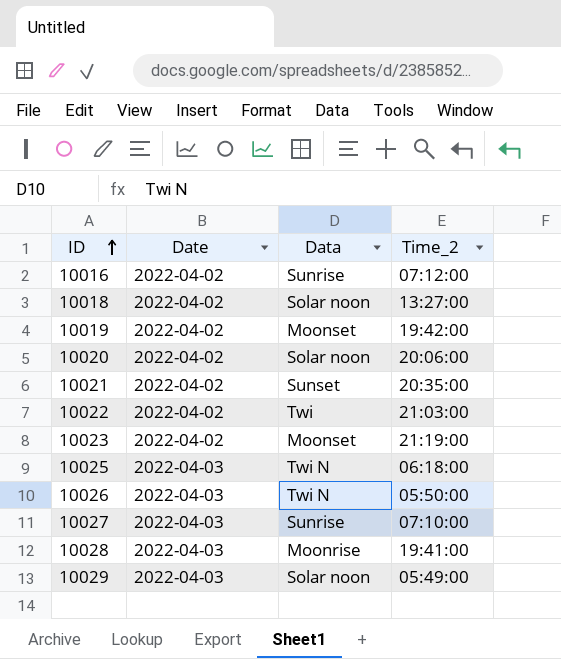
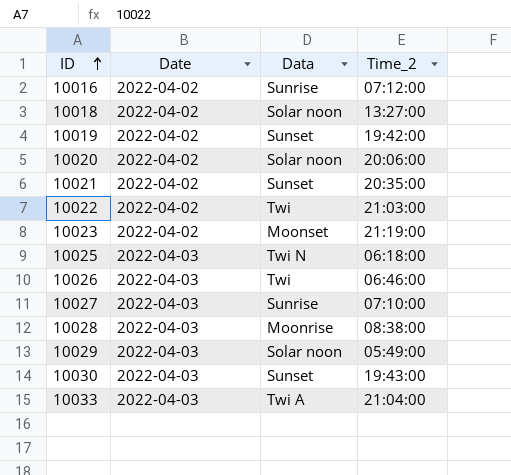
10019 | Data: Moonset -> Sunset
10026 | Data: Twi N -> Twi
10026 | Time_2: 05:50:00 -> 06:46:00
10028 | Time_2: 19:41:00 -> 08:38:00
row 10030: none -> 2022-04-03 | Sunset | 19:43:00
row 10033: none -> 2022-04-03 | Twi A | 21:04:00

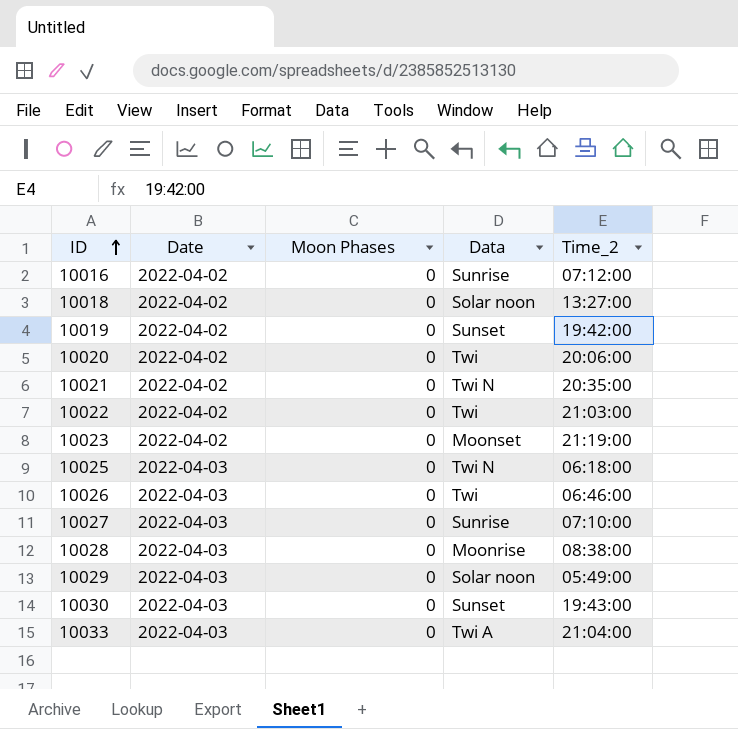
column Moon Phases | position: none -> 3
10020 | Data: Solar noon -> Twi
10021 | Data: Sunset -> Twi N

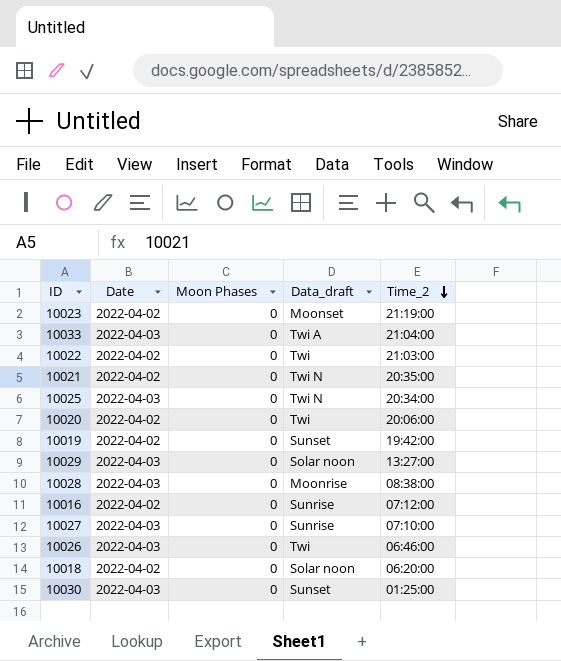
row order: ID ascending -> Time_2 descending
column name: Data -> Data_draft
10025 | Time_2: 06:18:00 -> 20:34:00
10029 | Time_2: 05:49:00 -> 13:27:00
10018 | Time_2: 13:27:00 -> 06:20:00
10030 | Time_2: 19:43:00 -> 01:25:00

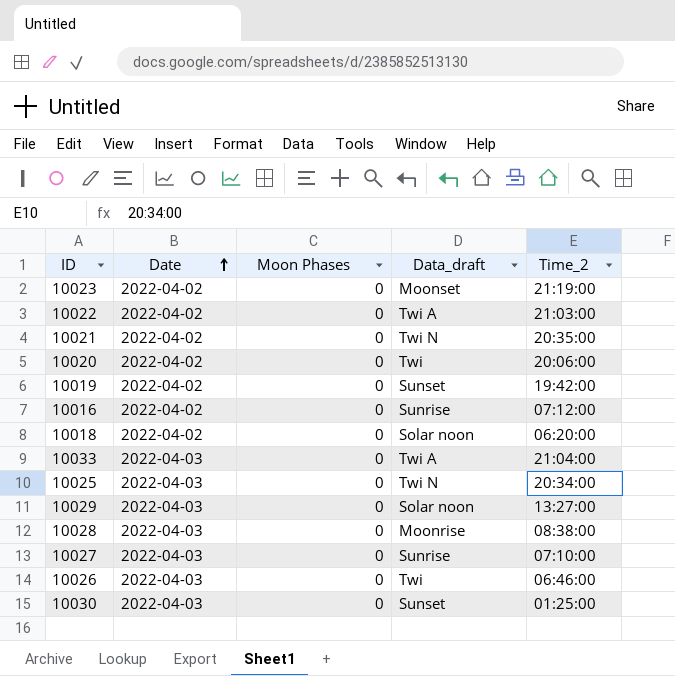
row order: Time_2 descending -> Date ascending
10022 | Data_draft: Twi -> Twi A

